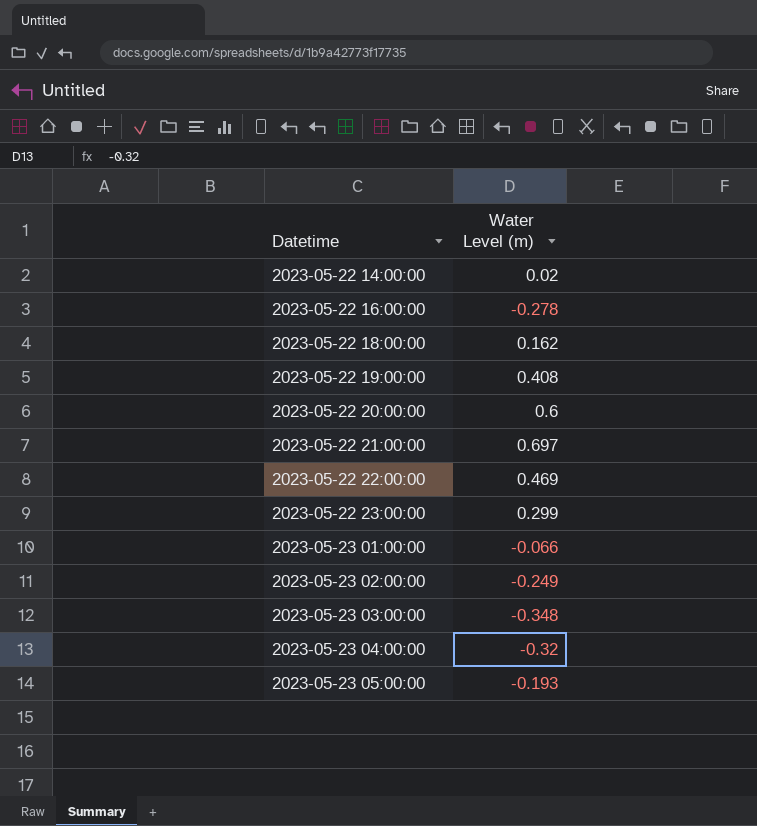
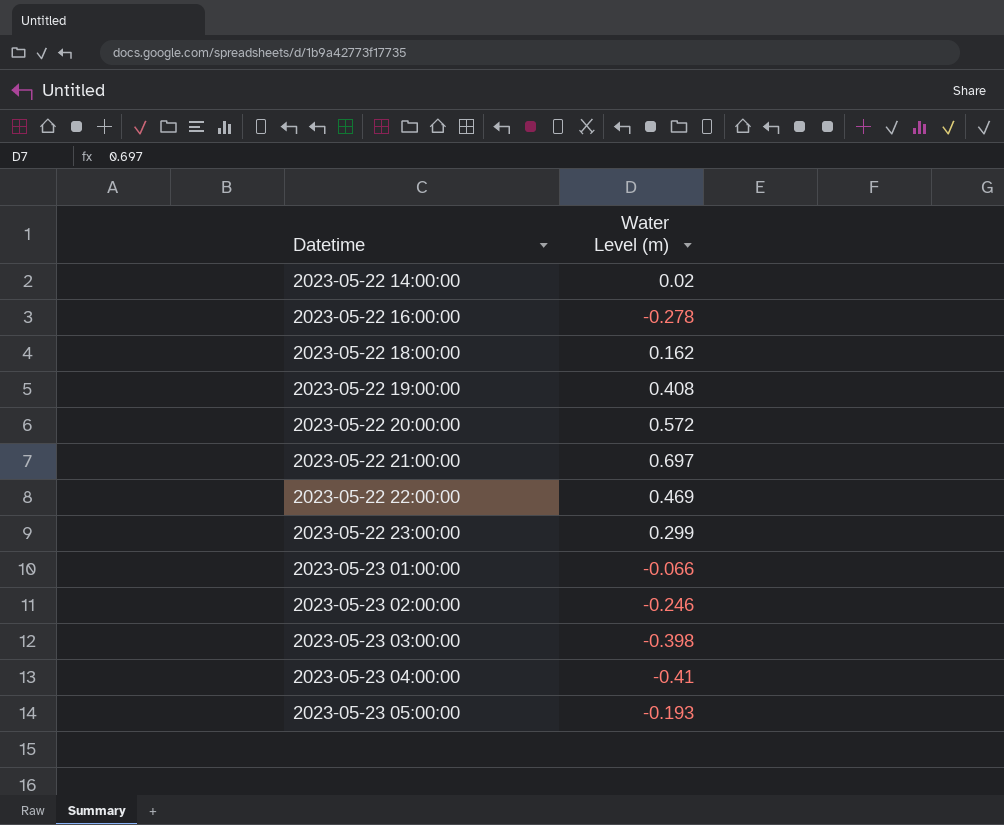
2023-05-22 20:00:00 | Water Level (m): 0.6 -> 0.572
2023-05-23 02:00:00 | Water Level (m): -0.249 -> -0.246
2023-05-23 03:00:00 | Water Level (m): -0.348 -> -0.398
2023-05-23 04:00:00 | Water Level (m): -0.32 -> -0.41

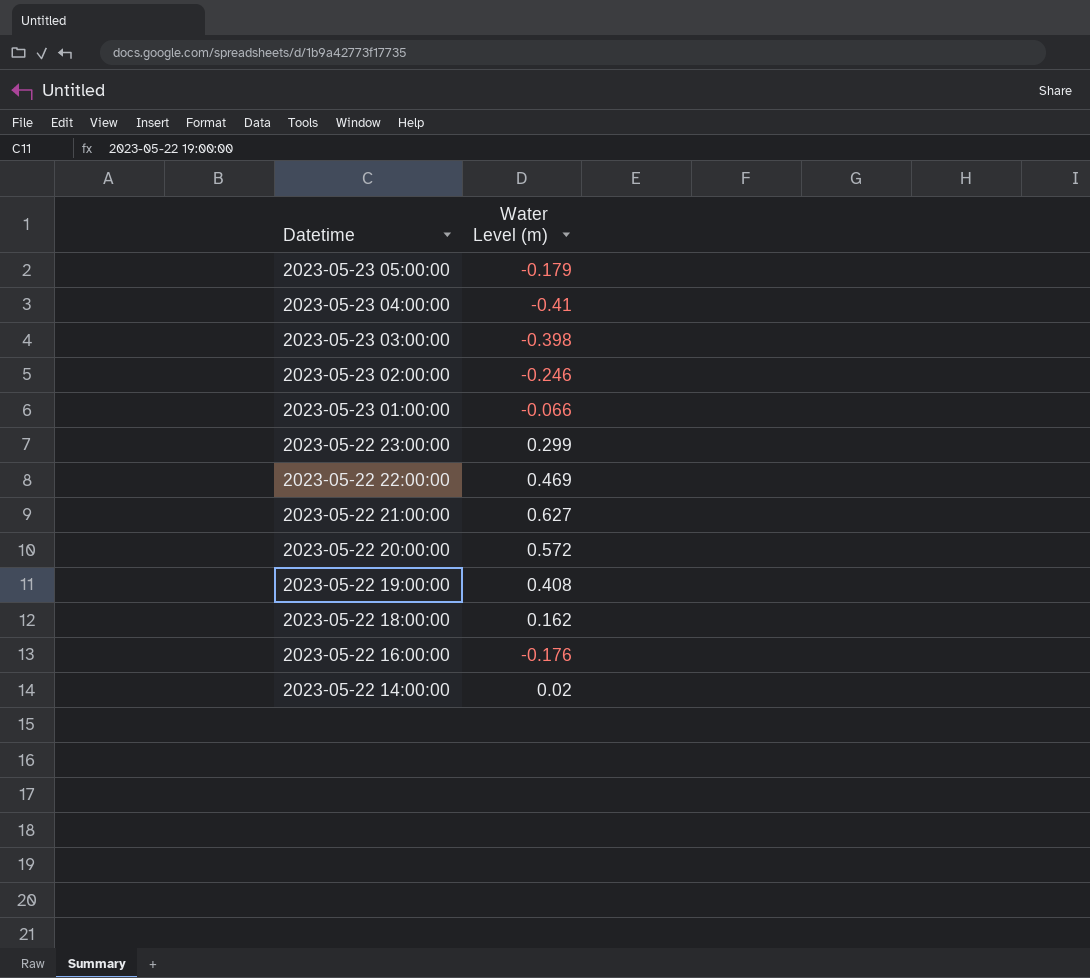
row order: Datetime ascending -> Datetime descending
2023-05-23 05:00:00 | Water Level (m): -0.193 -> -0.179
2023-05-22 21:00:00 | Water Level (m): 0.697 -> 0.627
2023-05-22 16:00:00 | Water Level (m): -0.278 -> -0.176

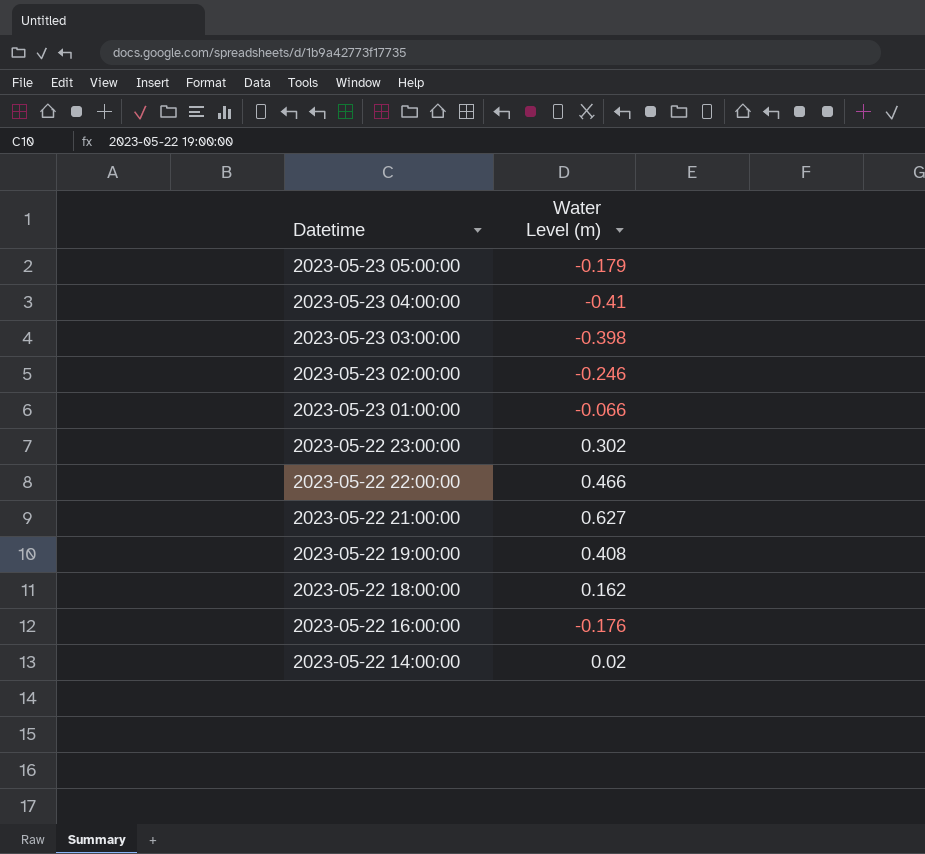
row 2023-05-22 20:00:00: 0.572 -> none
2023-05-22 23:00:00 | Water Level (m): 0.299 -> 0.302
2023-05-22 22:00:00 | Water Level (m): 0.469 -> 0.466

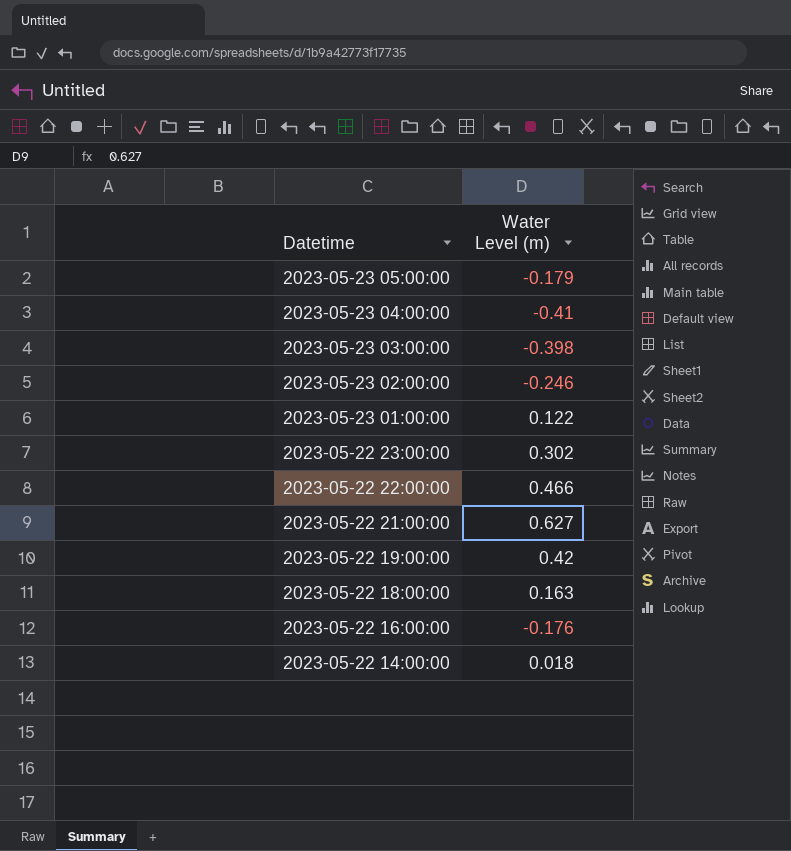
2023-05-23 01:00:00 | Water Level (m): -0.066 -> 0.122
2023-05-22 19:00:00 | Water Level (m): 0.408 -> 0.42
2023-05-22 18:00:00 | Water Level (m): 0.162 -> 0.163
2023-05-22 14:00:00 | Water Level (m): 0.02 -> 0.018

